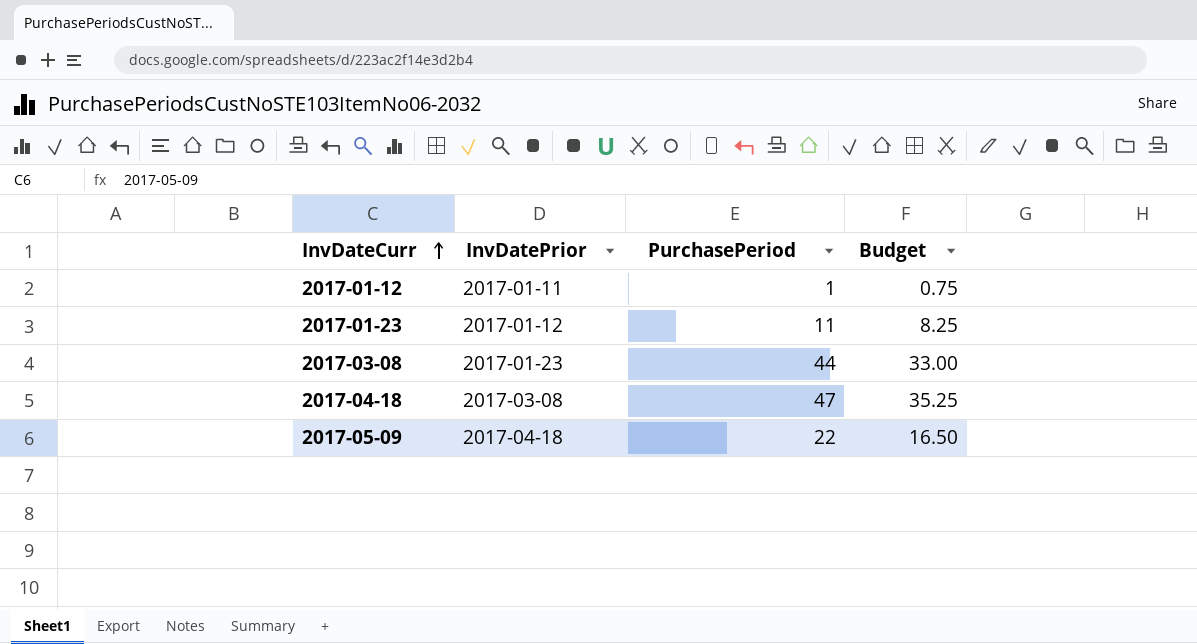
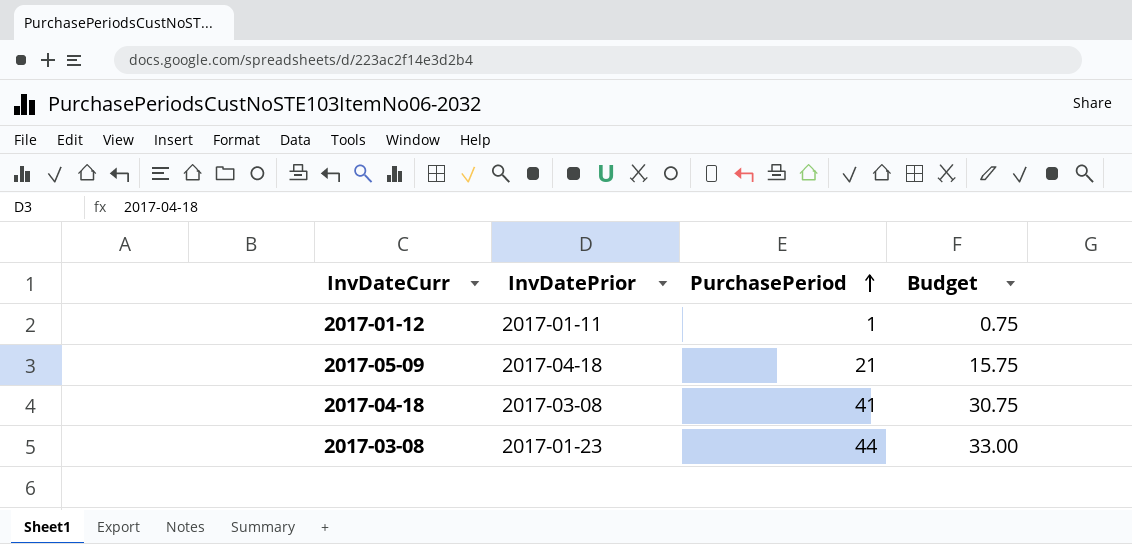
row order: InvDateCurr ascending -> PurchasePeriod ascending
row 2017-01-23: 2017-01-12 | 11 | 8.25 -> none
2017-05-09 | PurchasePeriod: 22 -> 21
2017-05-09 | Budget: 16.50 -> 15.75
2017-04-18 | PurchasePeriod: 47 -> 41
2017-04-18 | Budget: 35.25 -> 30.75

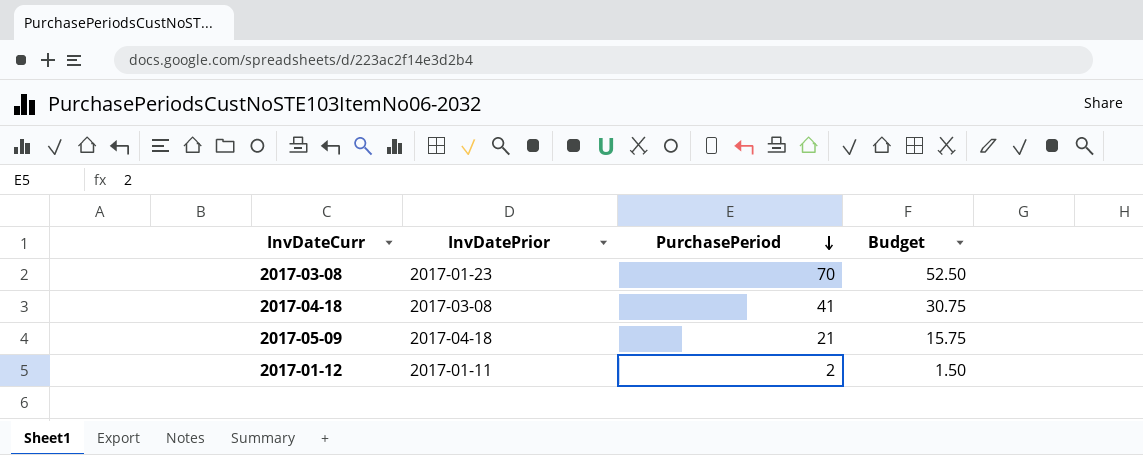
row order: PurchasePeriod ascending -> PurchasePeriod descending
2017-03-08 | PurchasePeriod: 44 -> 70
2017-03-08 | Budget: 33.00 -> 52.50
2017-01-12 | PurchasePeriod: 1 -> 2
2017-01-12 | Budget: 0.75 -> 1.50

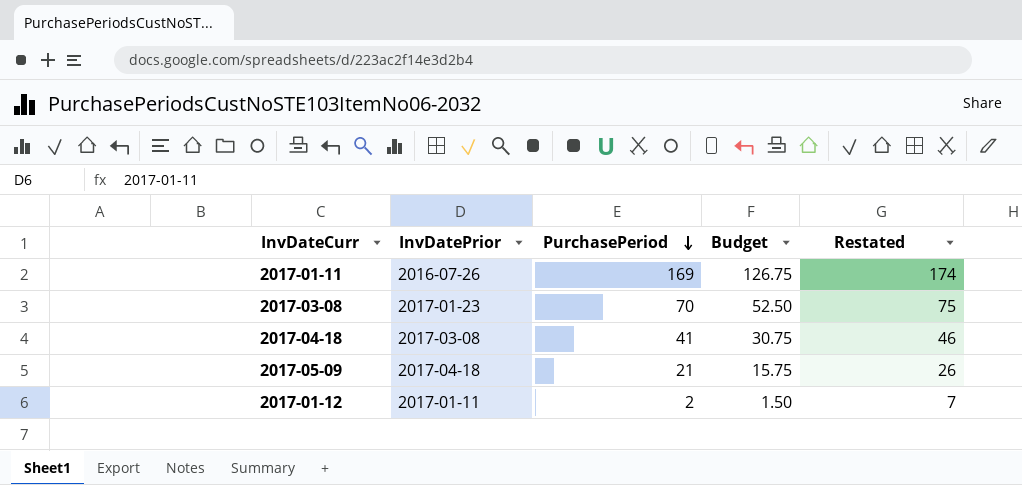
column Restated | formula: none -> [PurchasePeriod] + 5
row 2017-01-11: none -> 2016-07-26 | 169 | 126.75 | 174

